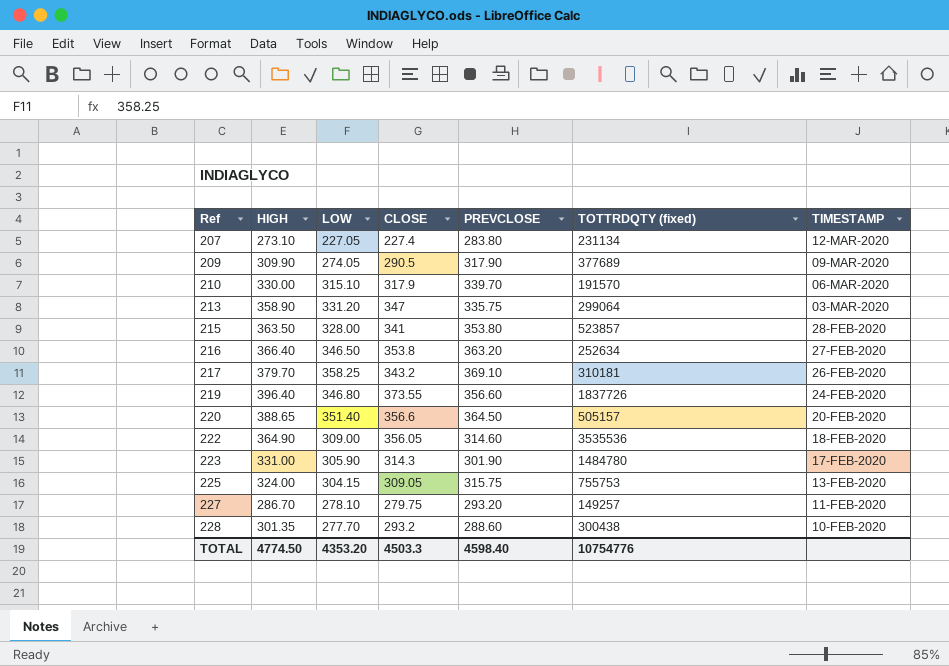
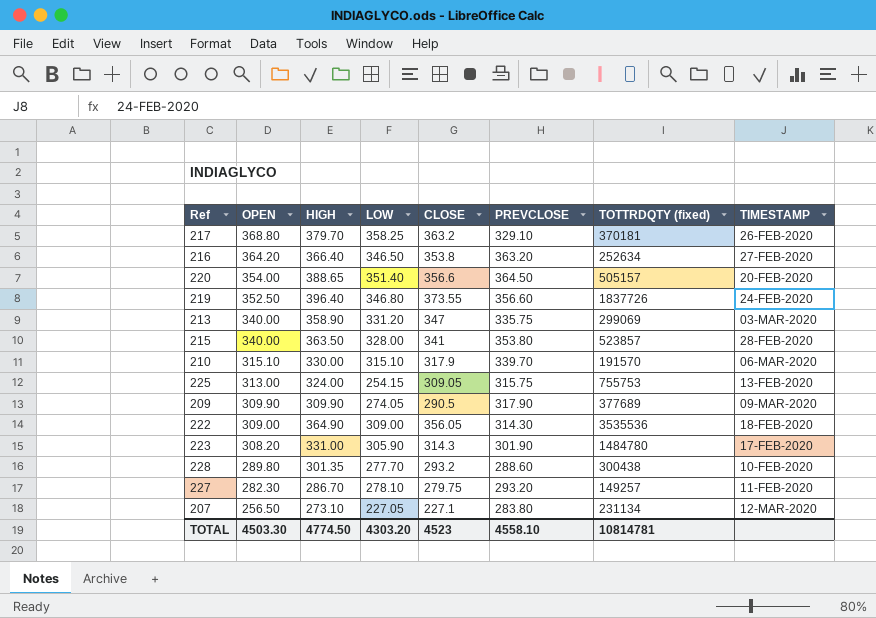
row order: Ref ascending -> OPEN descending
column OPEN | position: none -> 2
217 | CLOSE: 343.2 -> 363.2
217 | PREVCLOSE: 369.10 -> 329.10
217 | TOTTRDQTY (fixed): 310181 -> 370181
213 | TOTTRDQTY (fixed): 299064 -> 299069
225 | LOW: 304.15 -> 254.15
222 | PREVCLOSE: 314.60 -> 314.30
207 | CLOSE: 227.4 -> 227.1
TOTAL | LOW: 4353.20 -> 4303.20
TOTAL | CLOSE: 4503.3 -> 4523
TOTAL | PREVCLOSE: 4598.40 -> 4558.10
TOTAL | TOTTRDQTY (fixed): 10754776 -> 10814781

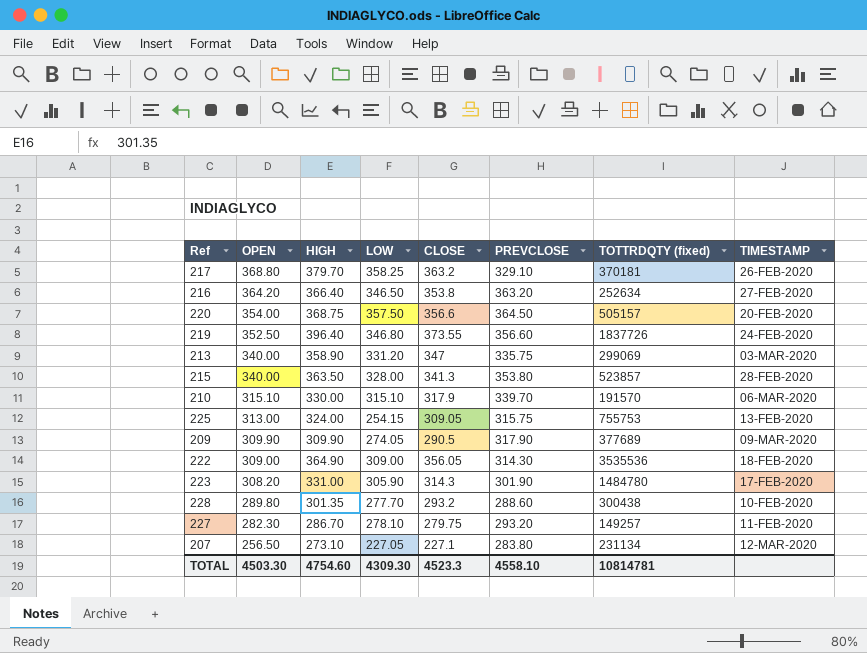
220 | HIGH: 388.65 -> 368.75
220 | LOW: 351.40 -> 357.50
215 | CLOSE: 341 -> 341.3
TOTAL | HIGH: 4774.50 -> 4754.60
TOTAL | LOW: 4303.20 -> 4309.30
TOTAL | CLOSE: 4523 -> 4523.3

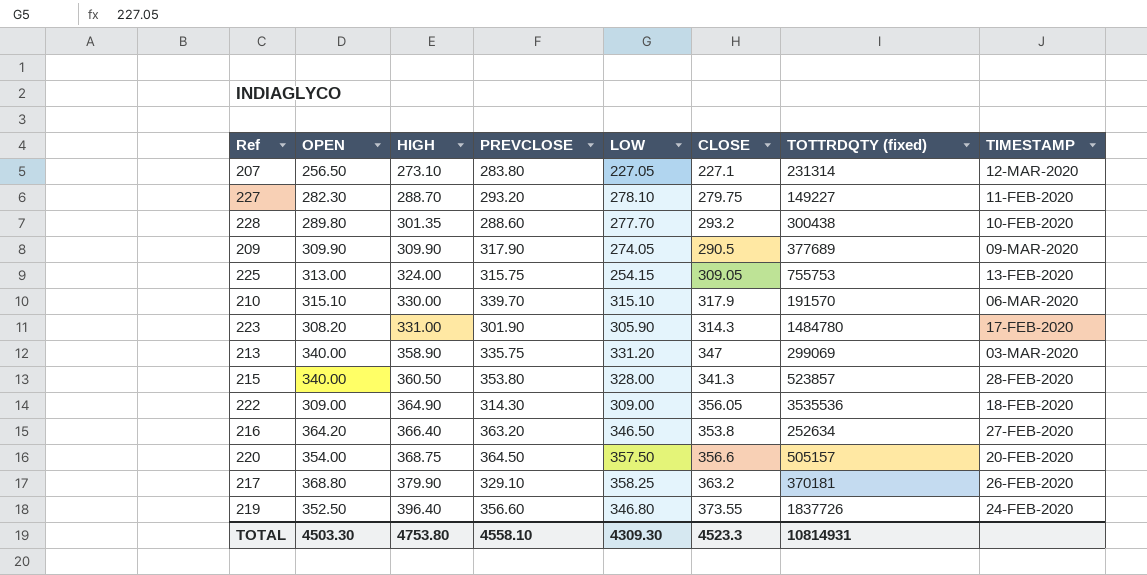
row order: OPEN descending -> HIGH ascending
column PREVCLOSE | position: 6 -> 4
207 | TOTTRDQTY (fixed): 231134 -> 231314
227 | HIGH: 286.70 -> 288.70
227 | TOTTRDQTY (fixed): 149257 -> 149227
215 | HIGH: 363.50 -> 360.50
217 | HIGH: 379.70 -> 379.90
TOTAL | HIGH: 4754.60 -> 4753.80
TOTAL | TOTTRDQTY (fixed): 10814781 -> 10814931

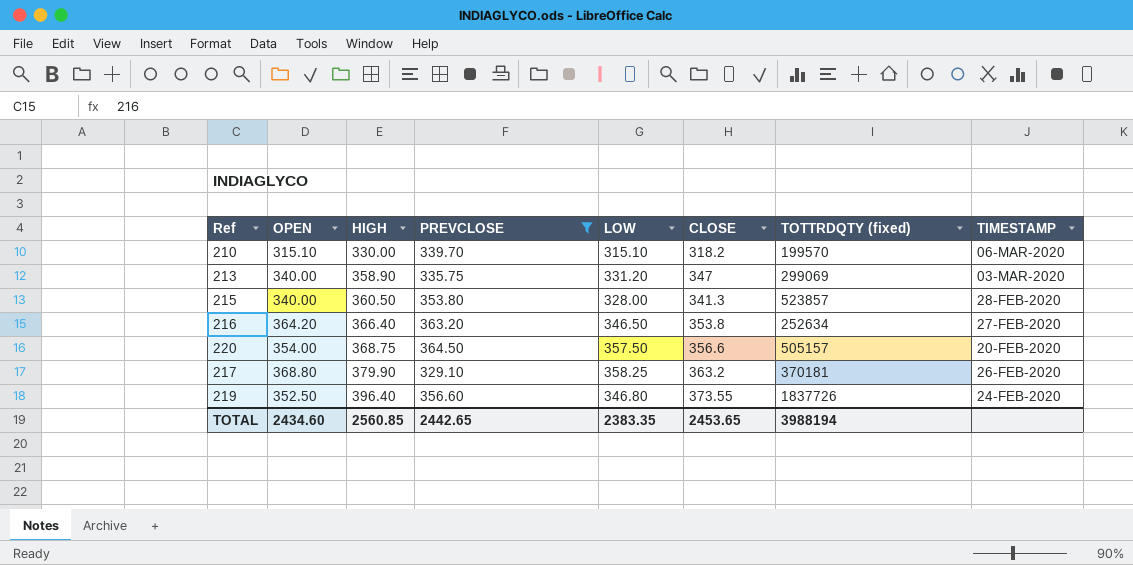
filter: none -> PREVCLOSE >= 329.10
210 | CLOSE: 317.9 -> 318.2
210 | TOTTRDQTY (fixed): 191570 -> 199570
TOTAL | OPEN: 4503.30 -> 2434.60
TOTAL | HIGH: 4753.80 -> 2560.85
TOTAL | PREVCLOSE: 4558.10 -> 2442.65
TOTAL | LOW: 4309.30 -> 2383.35
TOTAL | CLOSE: 4523.3 -> 2453.65
TOTAL | TOTTRDQTY (fixed): 10814931 -> 3988194

